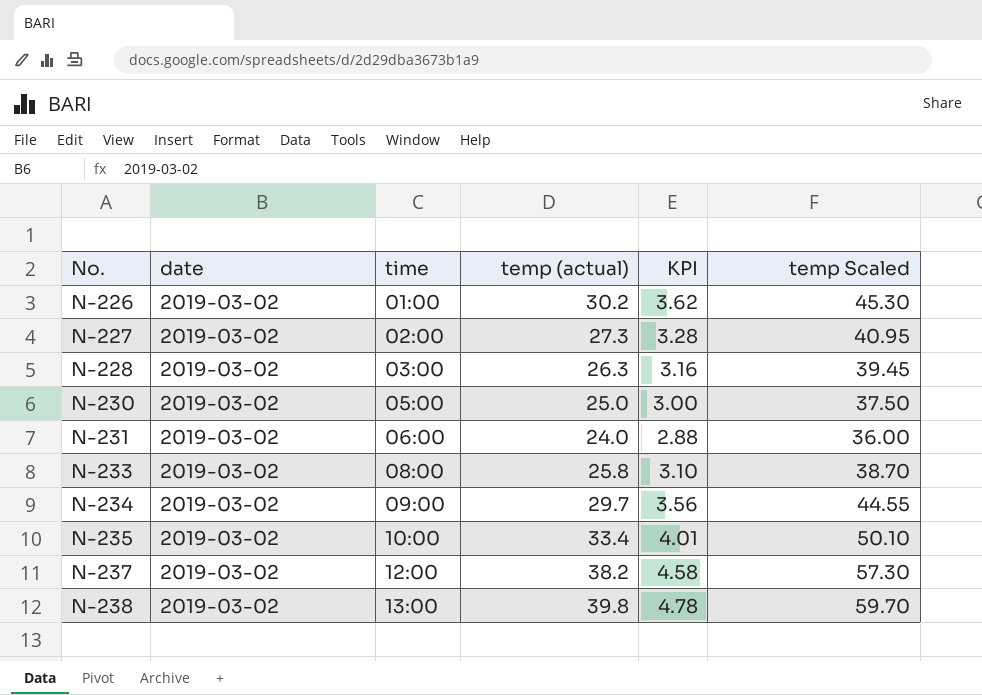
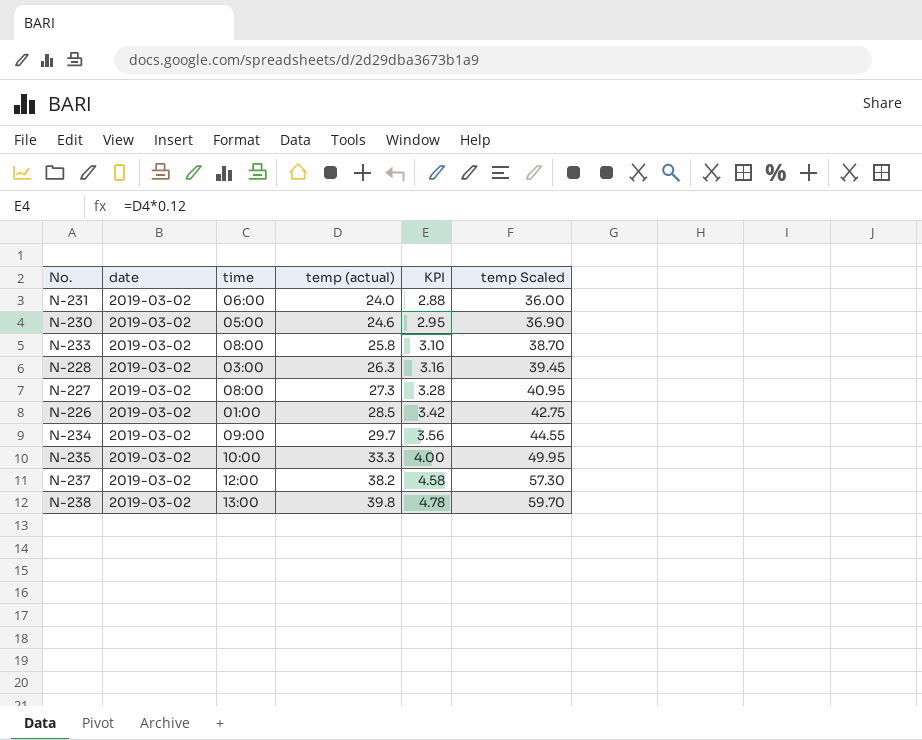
row order: No. ascending -> temp (actual) ascending
N-230 | temp (actual): 25.0 -> 24.6
N-230 | KPI: 3.00 -> 2.95
N-230 | temp Scaled: 37.50 -> 36.90
N-227 | time: 02:00 -> 08:00
N-226 | temp (actual): 30.2 -> 28.5
N-226 | KPI: 3.62 -> 3.42
N-226 | temp Scaled: 45.30 -> 42.75
N-235 | temp (actual): 33.4 -> 33.3
N-235 | KPI: 4.01 -> 4.00
N-235 | temp Scaled: 50.10 -> 49.95

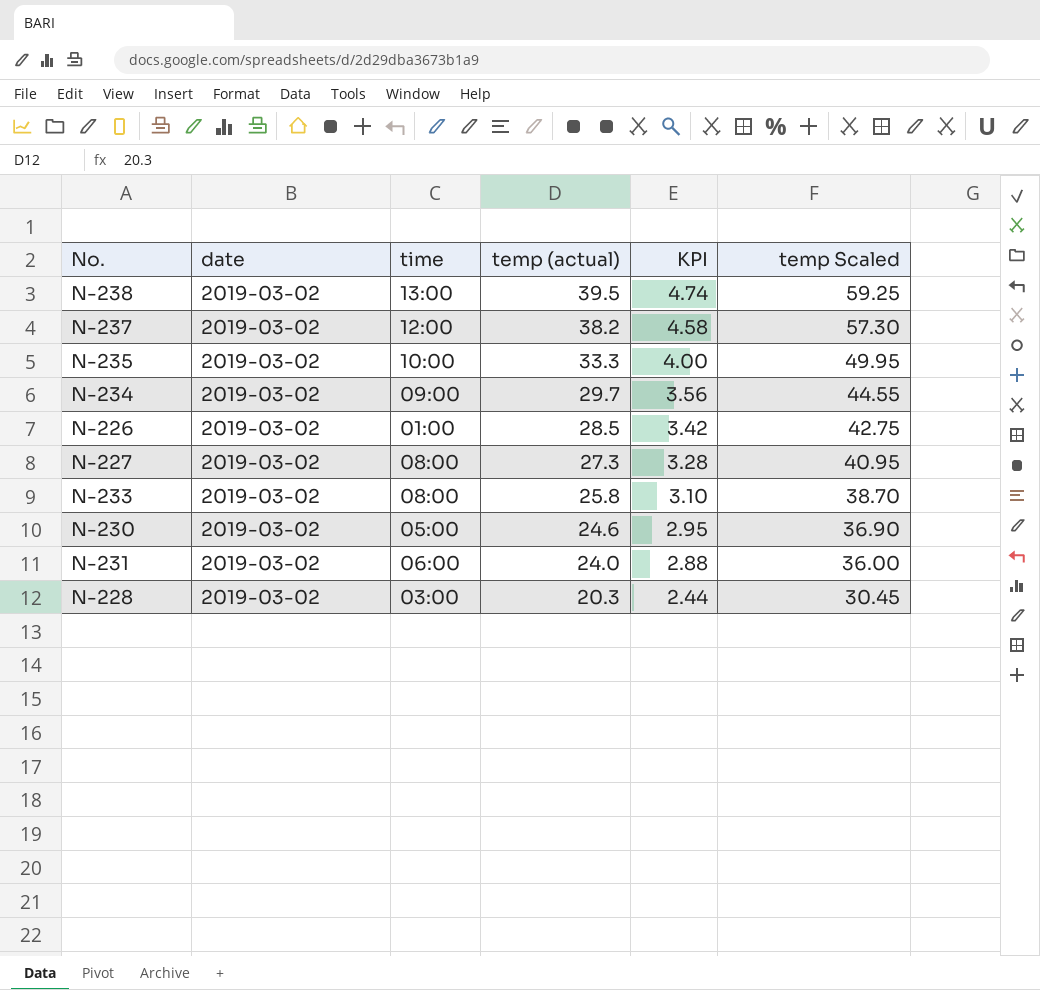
row order: temp (actual) ascending -> temp (actual) descending
N-238 | temp (actual): 39.8 -> 39.5
N-238 | KPI: 4.78 -> 4.74
N-238 | temp Scaled: 59.70 -> 59.25
N-228 | temp (actual): 26.3 -> 20.3
N-228 | KPI: 3.16 -> 2.44
N-228 | temp Scaled: 39.45 -> 30.45

